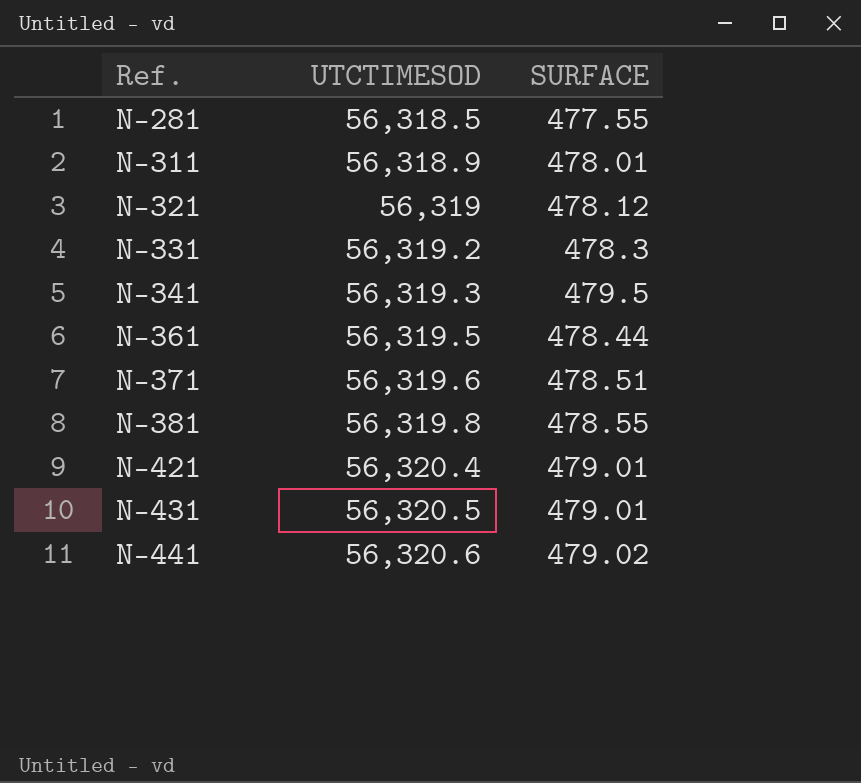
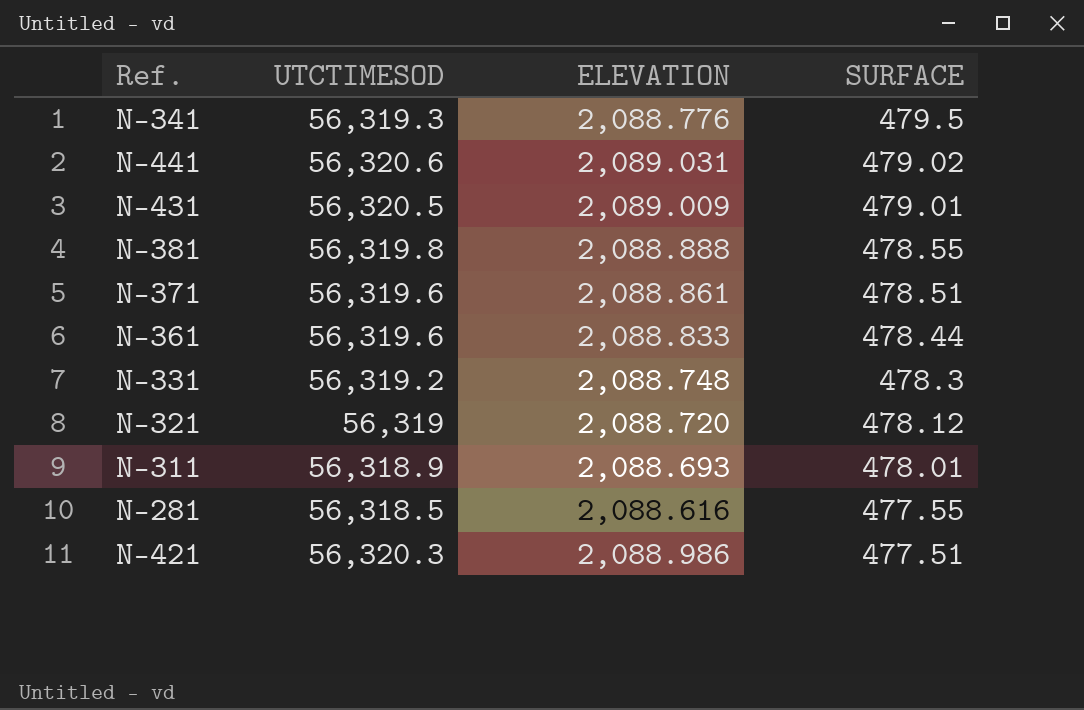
row order: Ref. ascending -> SURFACE descending
column ELEVATION | position: none -> 3
N-361 | UTCTIMESOD: 56,319.5 -> 56,319.6
N-421 | UTCTIMESOD: 56,320.4 -> 56,320.3
N-421 | SURFACE: 479.01 -> 477.51

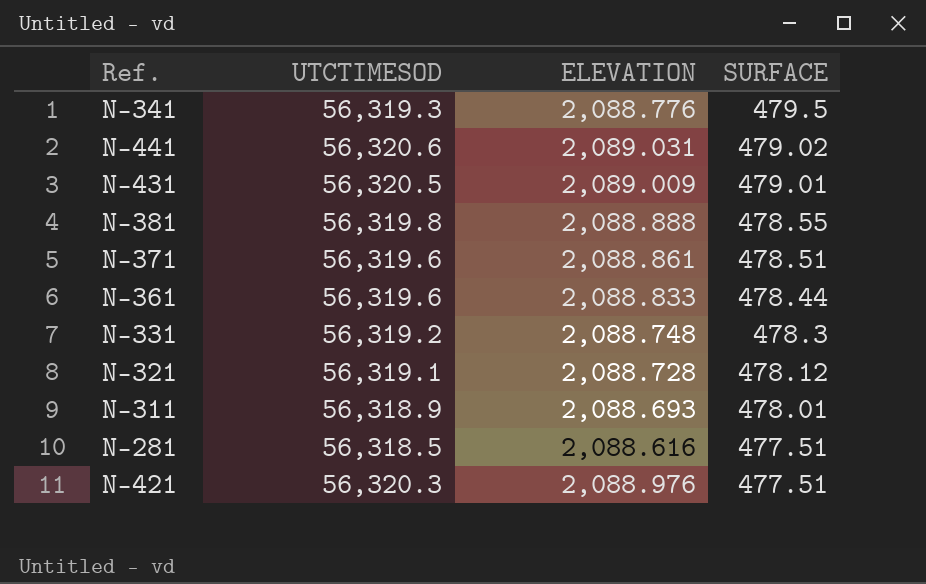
N-321 | UTCTIMESOD: 56,319 -> 56,319.1
N-321 | ELEVATION: 2,088.720 -> 2,088.728
N-281 | SURFACE: 477.55 -> 477.51
N-421 | ELEVATION: 2,088.986 -> 2,088.976

